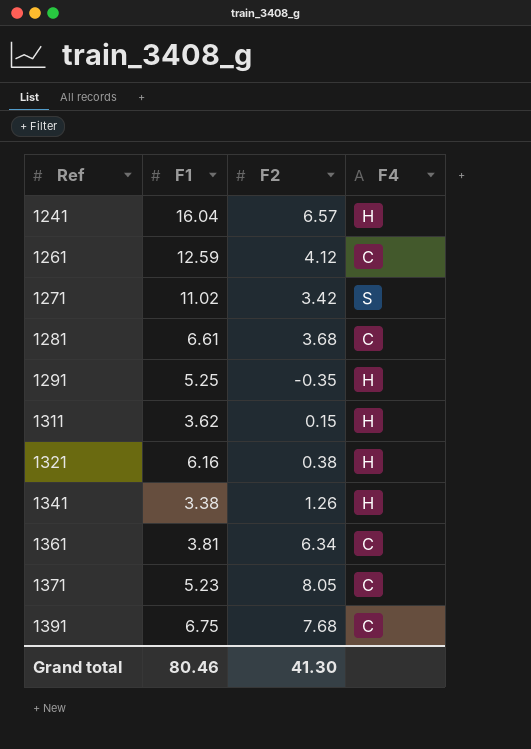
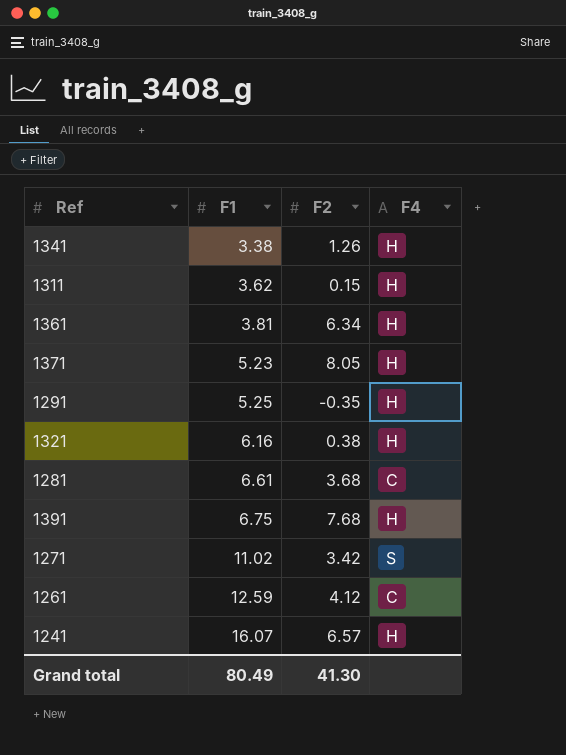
row order: Ref ascending -> F1 ascending
1361 | F4: C -> H
1371 | F4: C -> H
1391 | F4: C -> H
1241 | F1: 16.04 -> 16.07
Grand total | F1: 80.46 -> 80.49

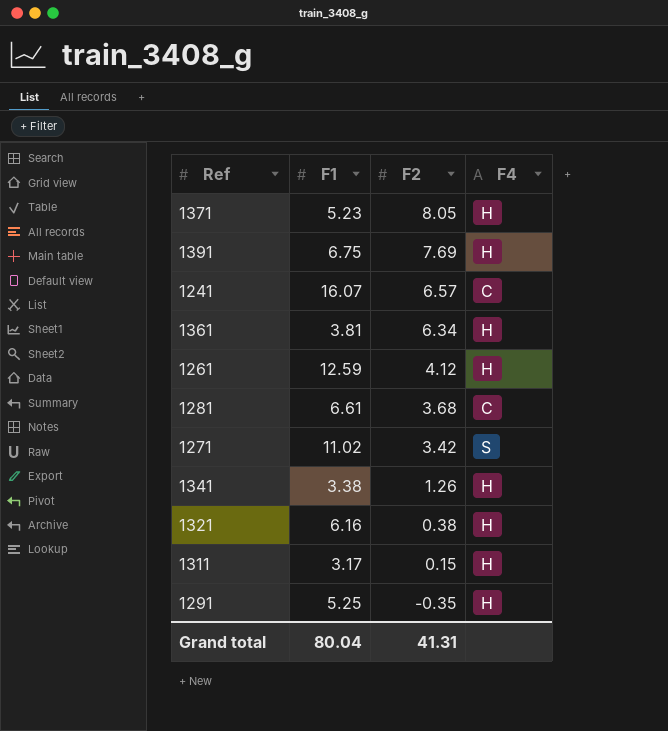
row order: F1 ascending -> F2 descending
1391 | F2: 7.68 -> 7.69
1241 | F4: H -> C
1261 | F4: C -> H
1311 | F1: 3.62 -> 3.17
Grand total | F1: 80.49 -> 80.04
Grand total | F2: 41.30 -> 41.31

